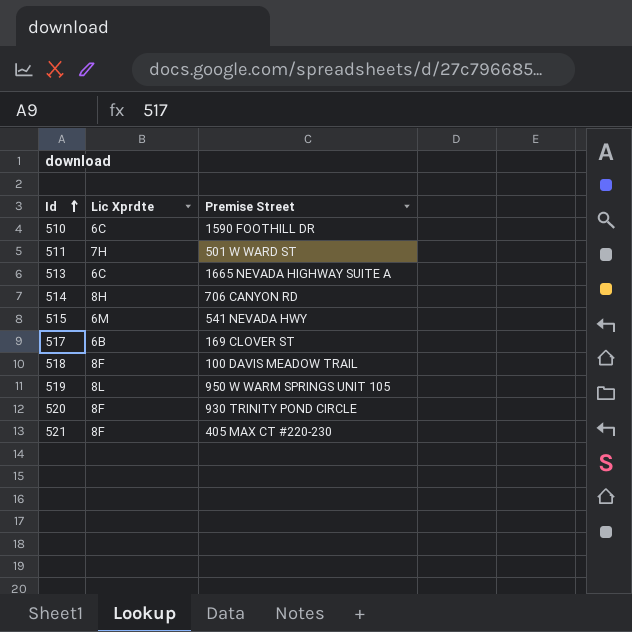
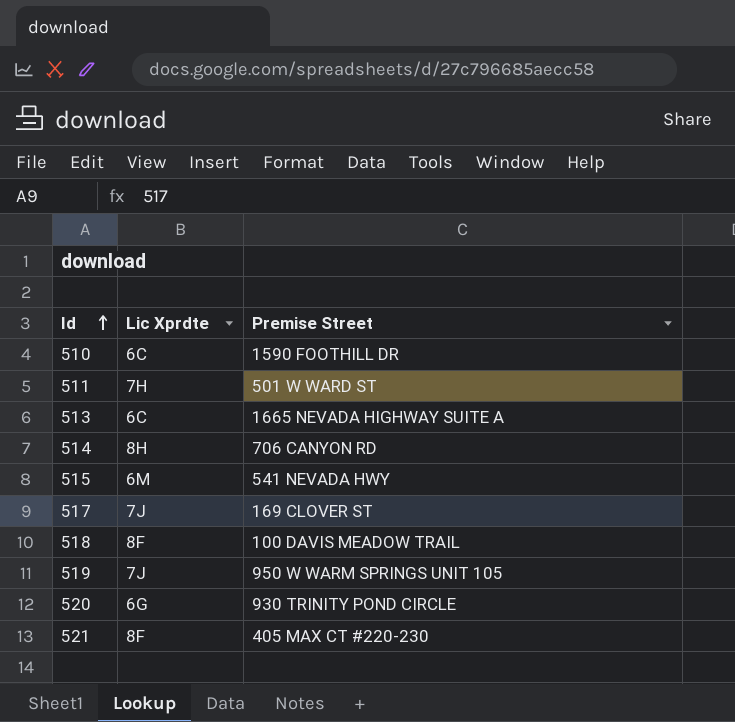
517 | Lic Xprdte: 6B -> 7J
519 | Lic Xprdte: 8L -> 7J
520 | Lic Xprdte: 8F -> 6G

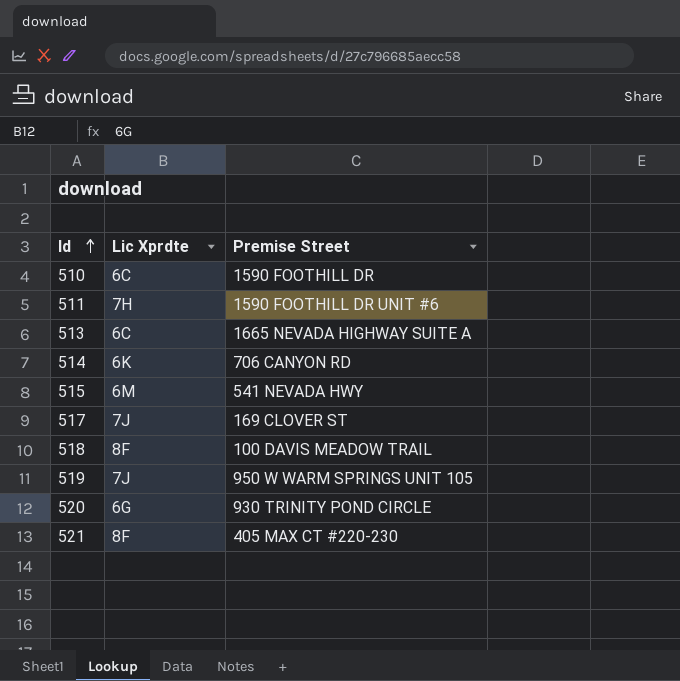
511 | Premise Street: 501 W WARD ST -> 1590 FOOTHILL DR UNIT #6
514 | Lic Xprdte: 8H -> 6K

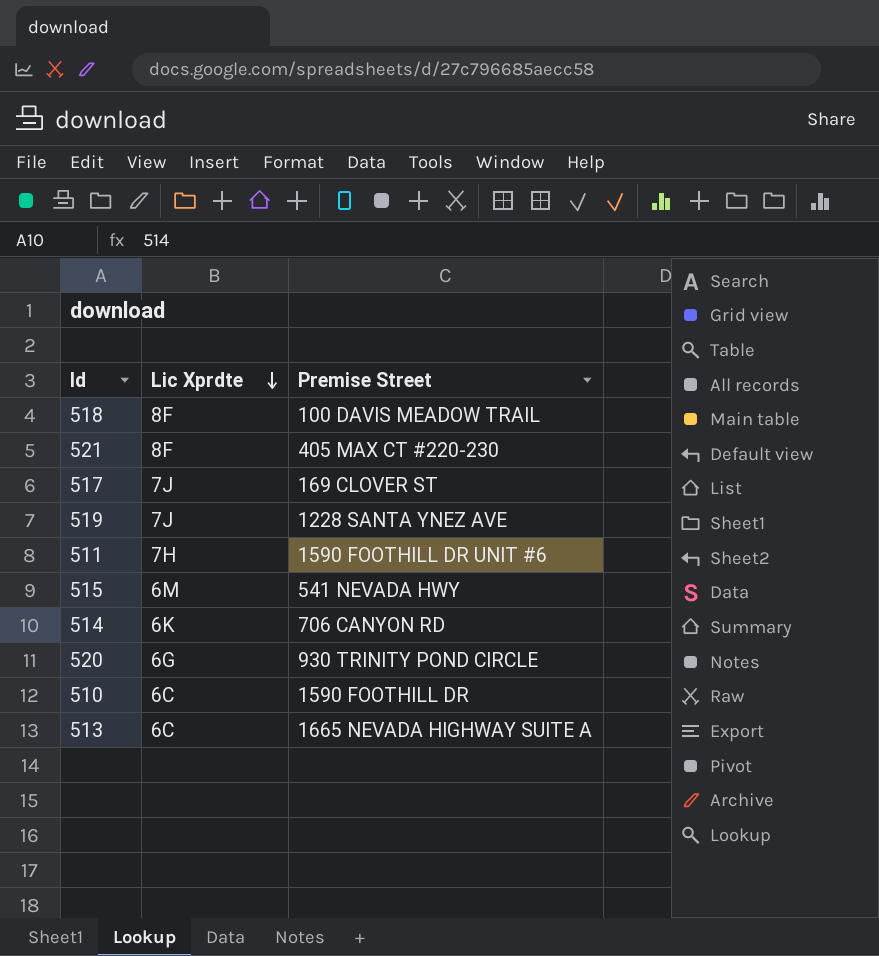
row order: Id ascending -> Lic Xprdte descending
519 | Premise Street: 950 W WARM SPRINGS UNIT 105 -> 1228 SANTA YNEZ AVE

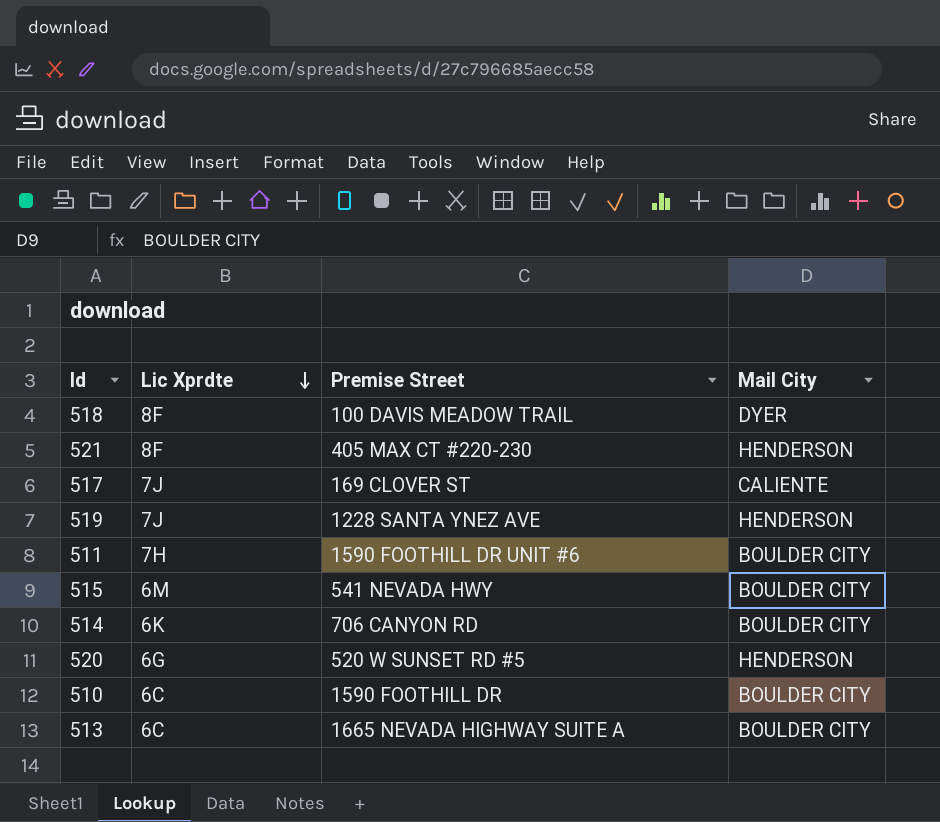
column Mail City | position: none -> 4
520 | Premise Street: 930 TRINITY POND CIRCLE -> 520 W SUNSET RD #5

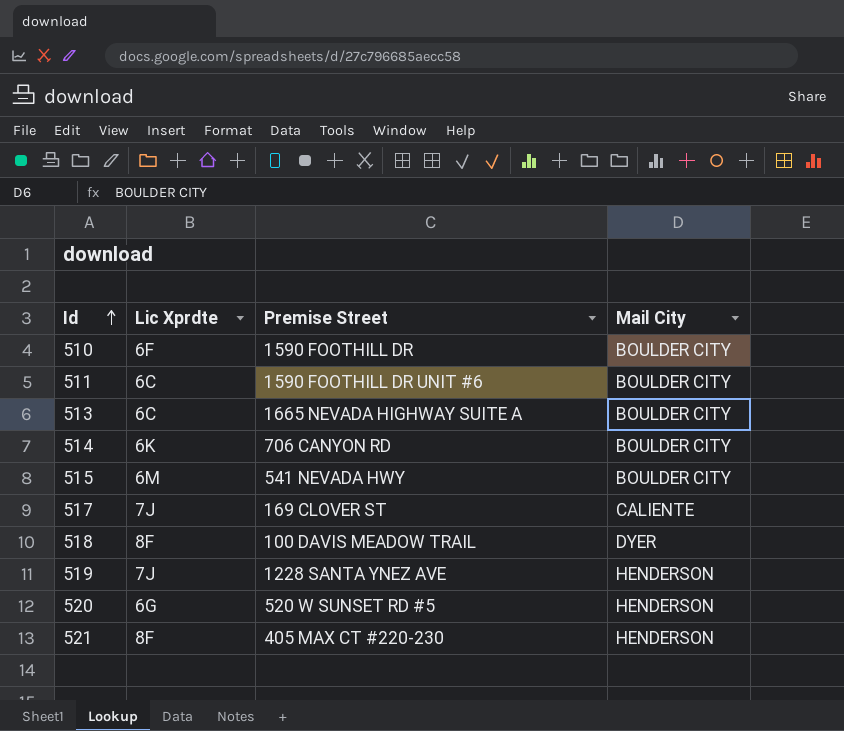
row order: Lic Xprdte descending -> Id ascending
510 | Lic Xprdte: 6C -> 6F
511 | Lic Xprdte: 7H -> 6C

